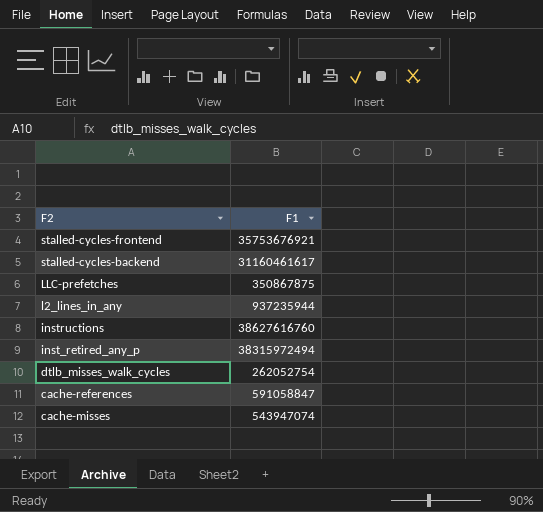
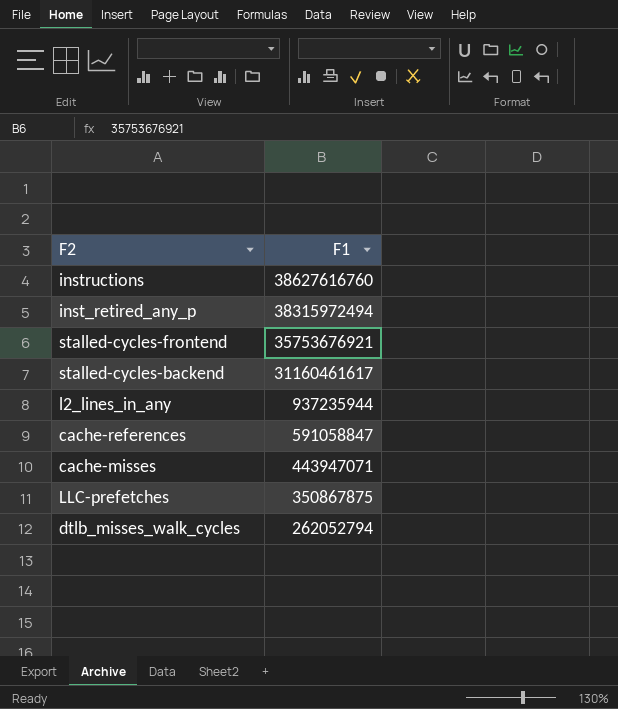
row order: F2 descending -> F1 descending
cache-misses | F1: 543947074 -> 443947071
dtlb_misses_walk_cycles | F1: 262052754 -> 262052794

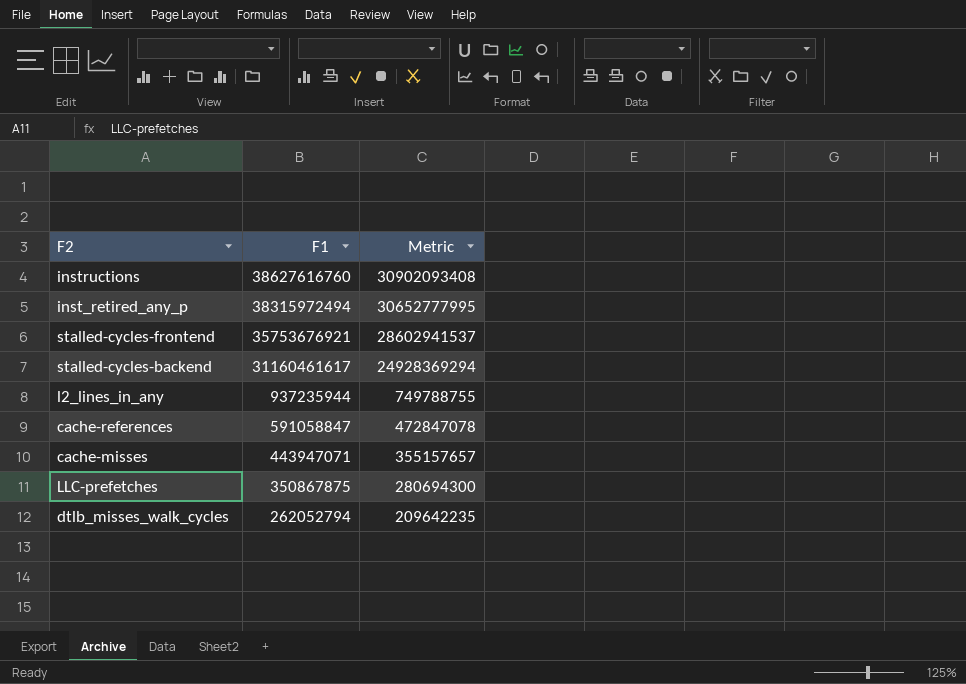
column Metric | formula: none -> [F1] * 0.8

